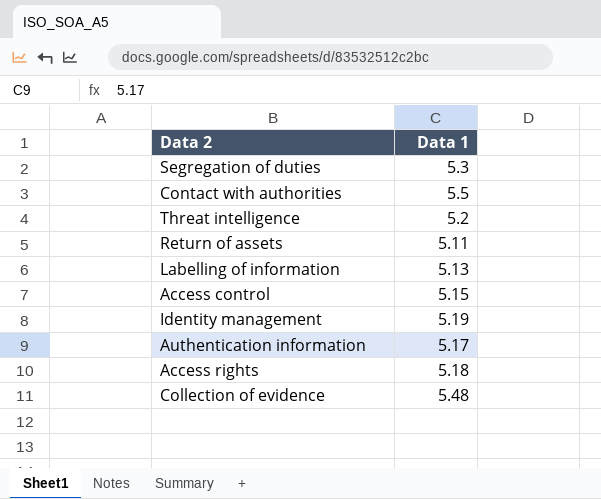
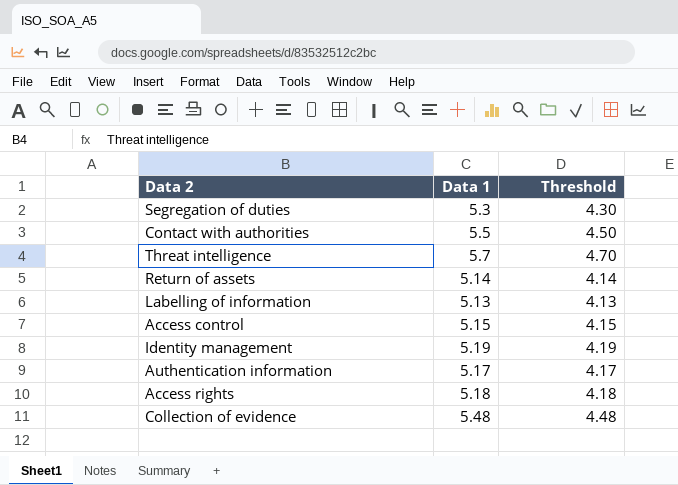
column Threshold | formula: none -> [Data 1] - 1
Threat intelligence | Data 1: 5.2 -> 5.7
Return of assets | Data 1: 5.11 -> 5.14

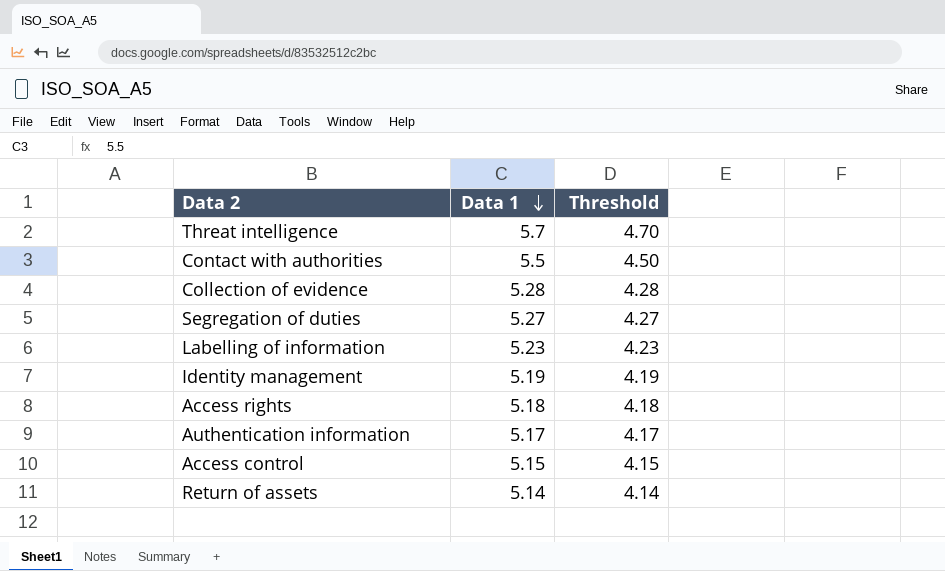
row order: none -> Data 1 descending
Collection of evidence | Data 1: 5.48 -> 5.28
Collection of evidence | Threshold: 4.48 -> 4.28
Segregation of duties | Data 1: 5.3 -> 5.27
Segregation of duties | Threshold: 4.30 -> 4.27
Labelling of information | Data 1: 5.13 -> 5.23
Labelling of information | Threshold: 4.13 -> 4.23

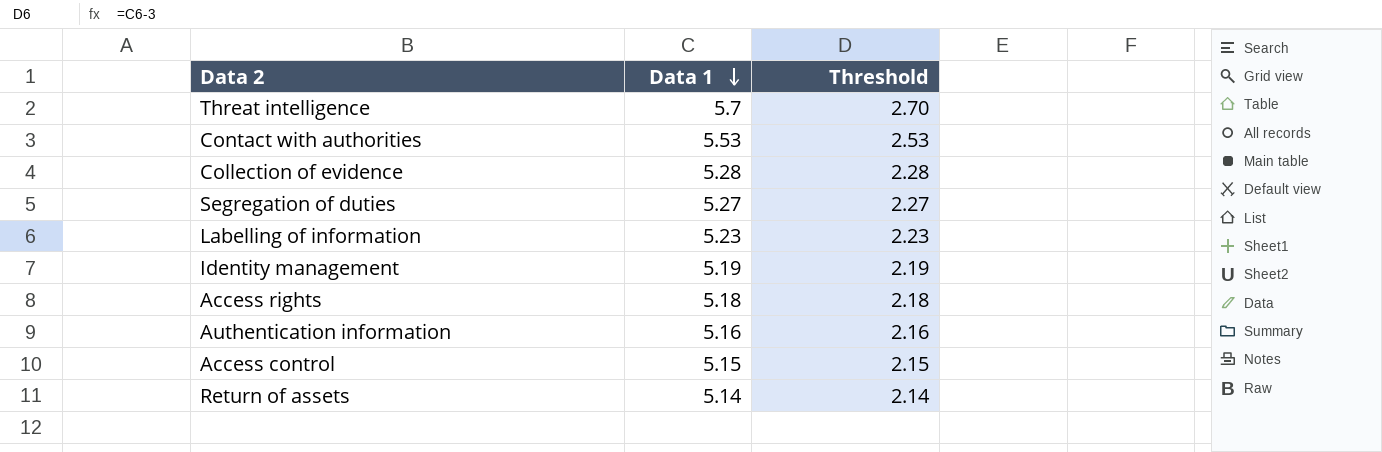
column Threshold | formula: [Data 1] - 1 -> [Data 1] - 3
Contact with authorities | Data 1: 5.5 -> 5.53
Authentication information | Data 1: 5.17 -> 5.16

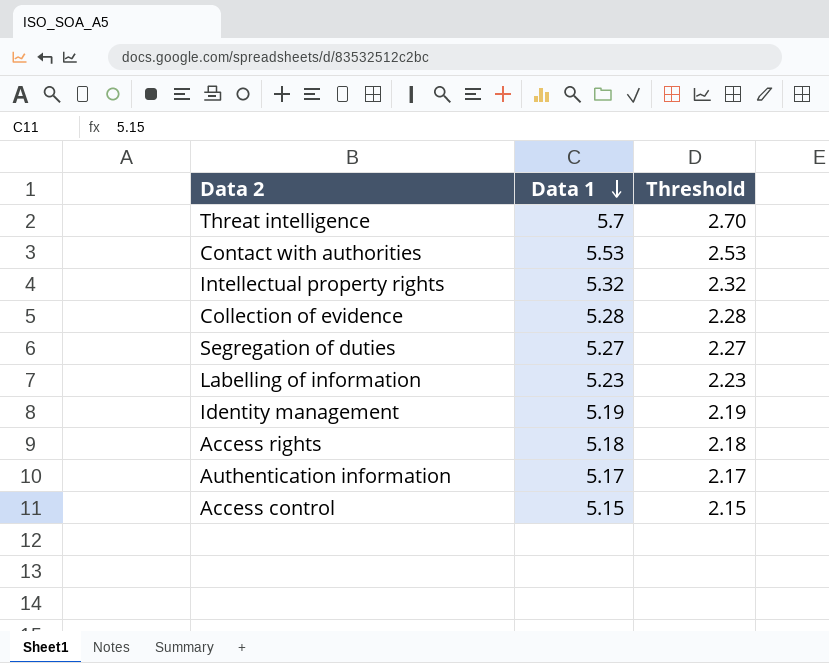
row Return of assets: 5.14 | 2.14 -> none
row Intellectual property rights: none -> 5.32 | 2.32
Authentication information | Data 1: 5.16 -> 5.17
Authentication information | Threshold: 2.16 -> 2.17

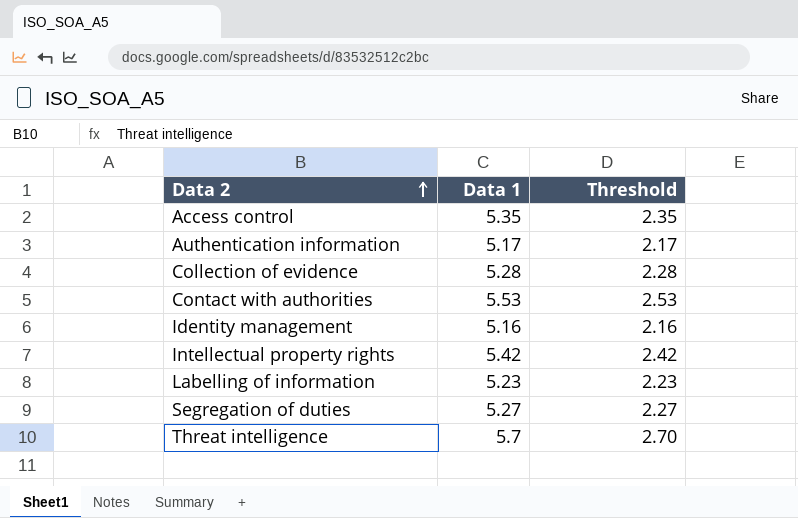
row order: Data 1 descending -> Data 2 ascending
row Access rights: 5.18 | 2.18 -> none
Access control | Data 1: 5.15 -> 5.35
Access control | Threshold: 2.15 -> 2.35
Identity management | Data 1: 5.19 -> 5.16
Identity management | Threshold: 2.19 -> 2.16
Intellectual property rights | Data 1: 5.32 -> 5.42
Intellectual property rights | Threshold: 2.32 -> 2.42

